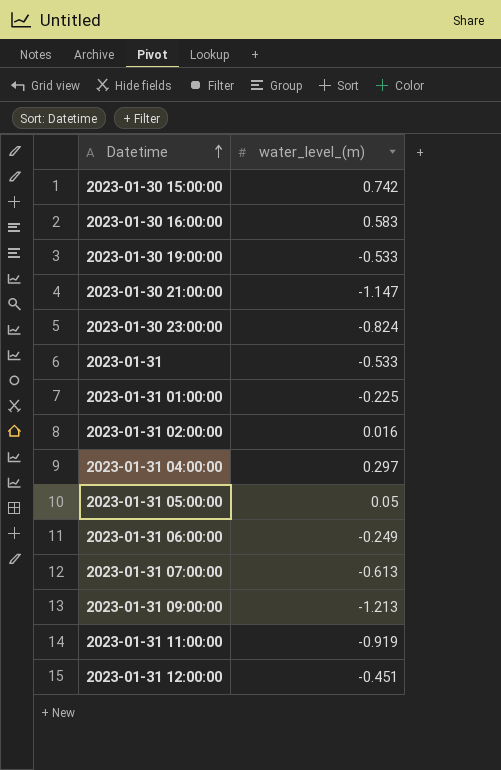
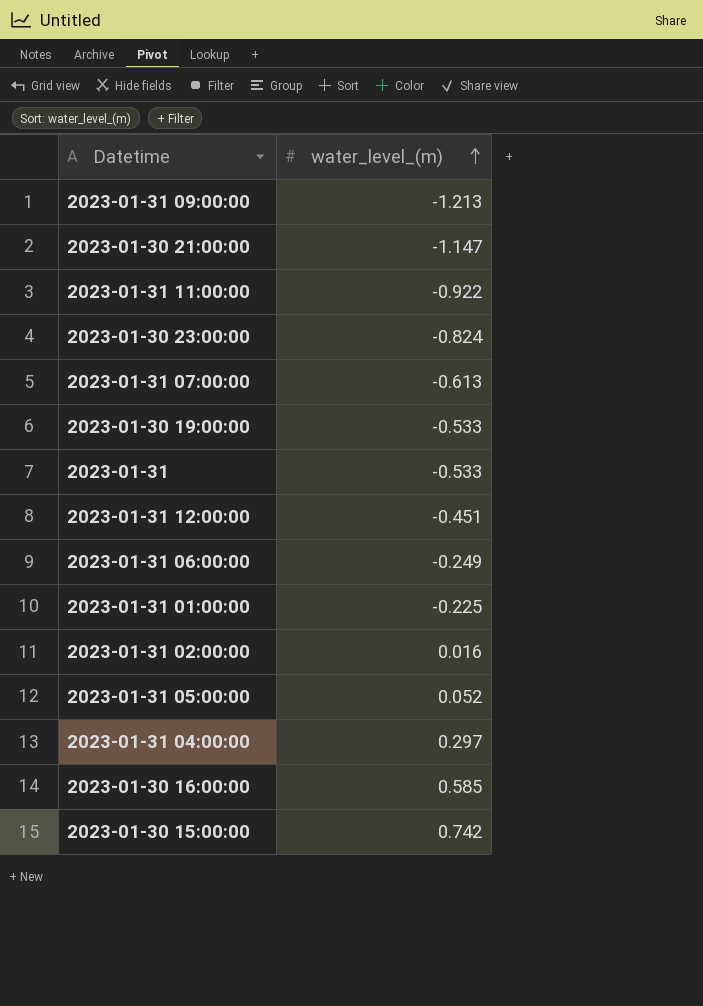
row order: Datetime ascending -> water_level_(m) ascending
2023-01-31 11:00:00 | water_level_(m): -0.919 -> -0.922
2023-01-31 05:00:00 | water_level_(m): 0.05 -> 0.052
2023-01-30 16:00:00 | water_level_(m): 0.583 -> 0.585

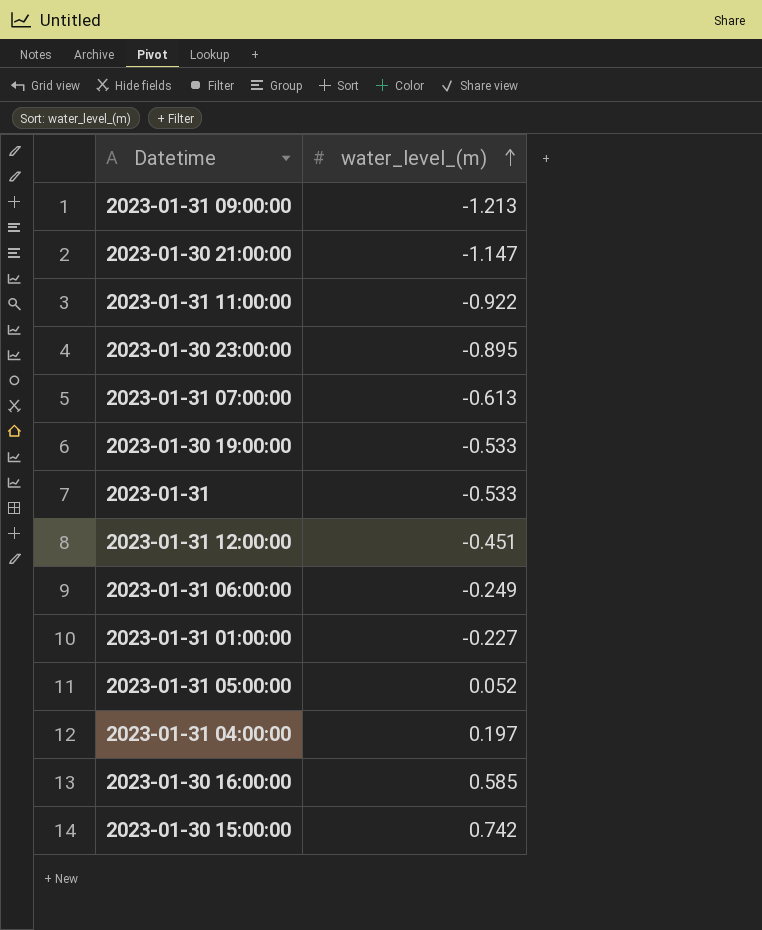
row 2023-01-31 02:00:00: 0.016 -> none
2023-01-30 23:00:00 | water_level_(m): -0.824 -> -0.895
2023-01-31 01:00:00 | water_level_(m): -0.225 -> -0.227
2023-01-31 04:00:00 | water_level_(m): 0.297 -> 0.197

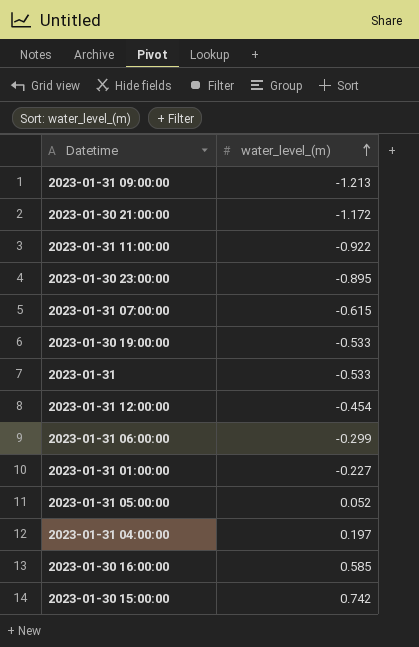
2023-01-30 21:00:00 | water_level_(m): -1.147 -> -1.172
2023-01-31 07:00:00 | water_level_(m): -0.613 -> -0.615
2023-01-31 12:00:00 | water_level_(m): -0.451 -> -0.454
2023-01-31 06:00:00 | water_level_(m): -0.249 -> -0.299

